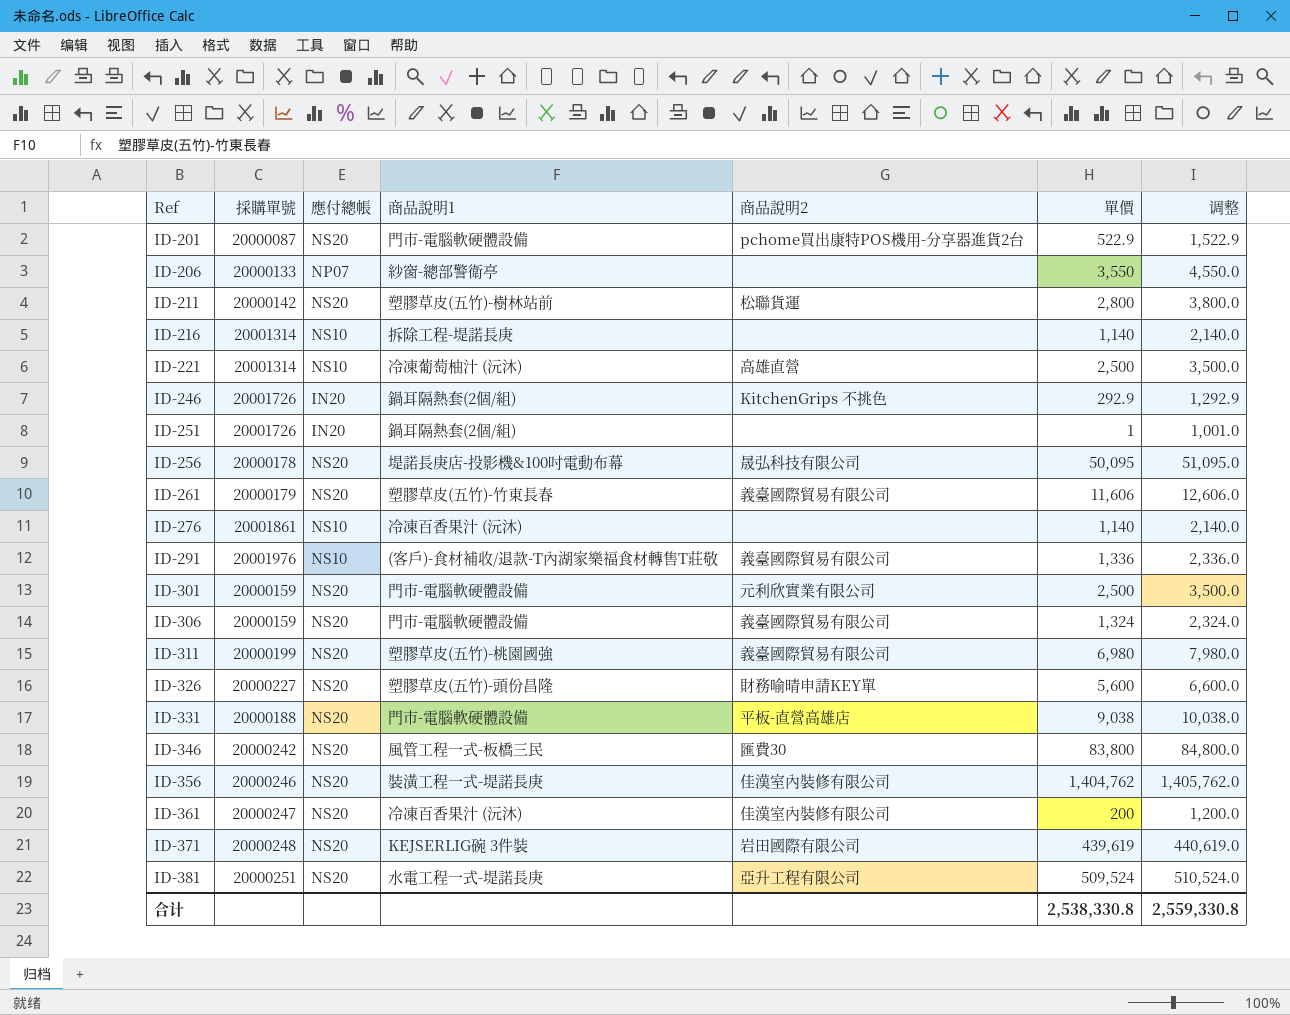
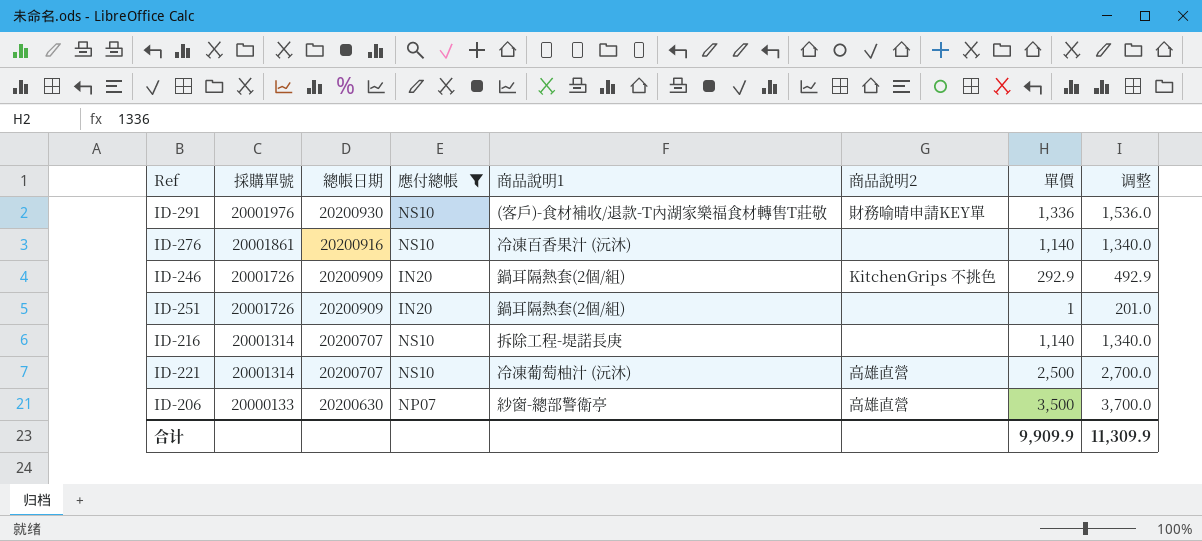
filter: none -> 應付總帳 != NS20
row order: Ref ascending -> 採購單號 descending
column 總帳日期 | position: none -> 3
column 调整 | formula: [單價] + 1000 -> [單價] + 200
ID-291 | 商品說明2: 義臺國際貿易有限公司 -> 財務喻晴申請KEY單
ID-206 | 商品說明2: none -> 高雄直營
ID-206 | 單價: 3,550 -> 3,500
合计 | 單價: 2,538,330.8 -> 9,909.9
合计 | 调整: 2,559,330.8 -> 11,309.9

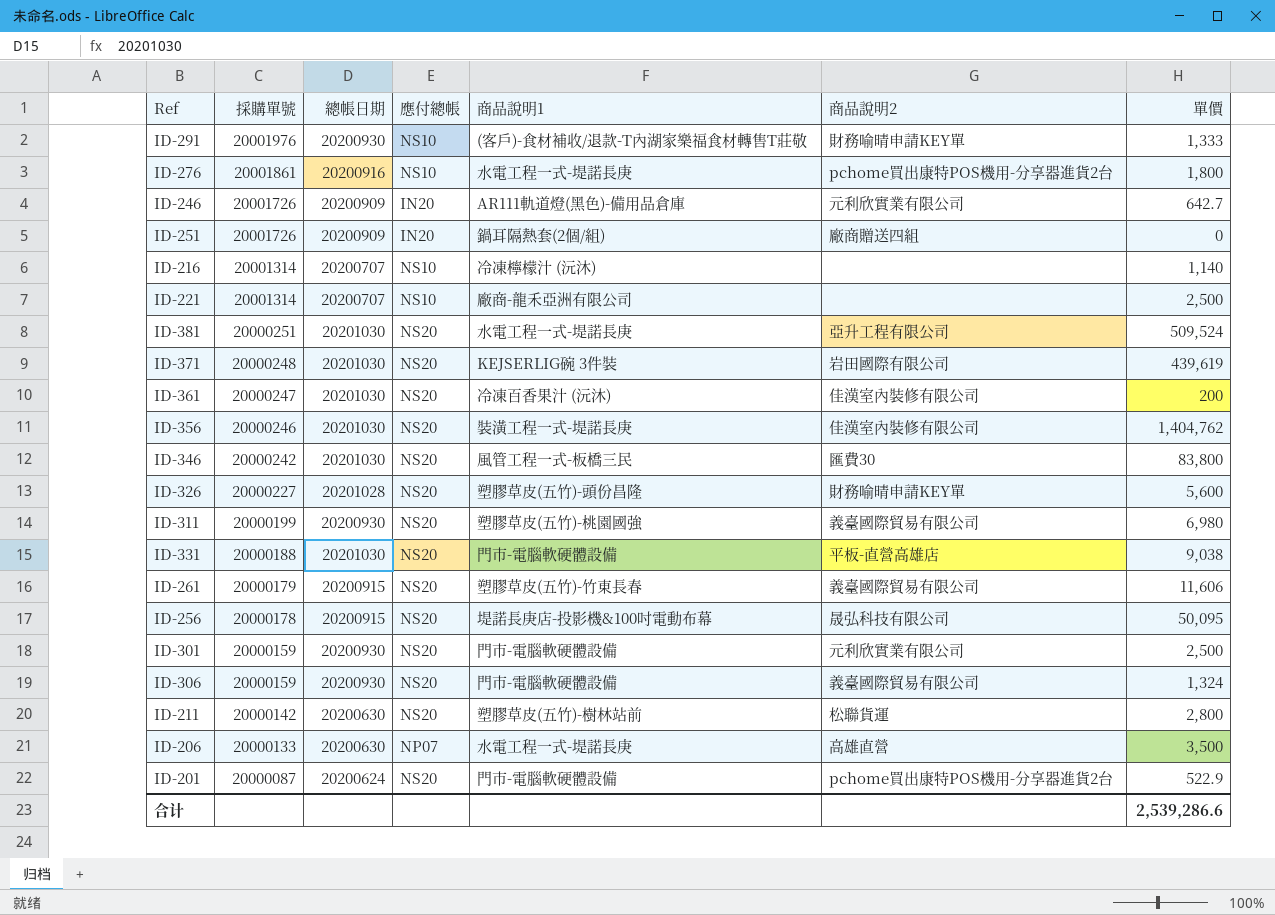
filter: 應付總帳 != NS20 -> none
column 调整 | formula: [單價] + 200 -> none
ID-291 | 單價: 1,336 -> 1,333
ID-276 | 商品說明1: 冷凍百香果汁 (沅沐) -> 水電工程一式-堤諾長庚
ID-276 | 商品說明2: none -> pchome買出康特POS機用-分享器進貨2台
ID-276 | 單價: 1,140 -> 1,800
ID-246 | 商品說明1: 鍋耳隔熱套(2個/組) -> AR111軌道燈(黑色)-備用品倉庫
ID-246 | 商品說明2: KitchenGrips 不挑色 -> 元利欣實業有限公司
ID-246 | 單價: 292.9 -> 642.7
ID-251 | 商品說明2: none -> 廠商贈送四組
ID-251 | 單價: 1 -> 0
ID-216 | 商品說明1: 拆除工程-堤諾長庚 -> 冷凍檸檬汁 (沅沐)
ID-221 | 商品說明1: 冷凍葡萄柚汁 (沅沐) -> 廠商-龍禾亞洲有限公司
ID-221 | 商品說明2: 高雄直營 -> none
ID-206 | 商品說明1: 紗窗-總部警衛亭 -> 水電工程一式-堤諾長庚
合计 | 單價: 9,909.9 -> 2,539,286.6

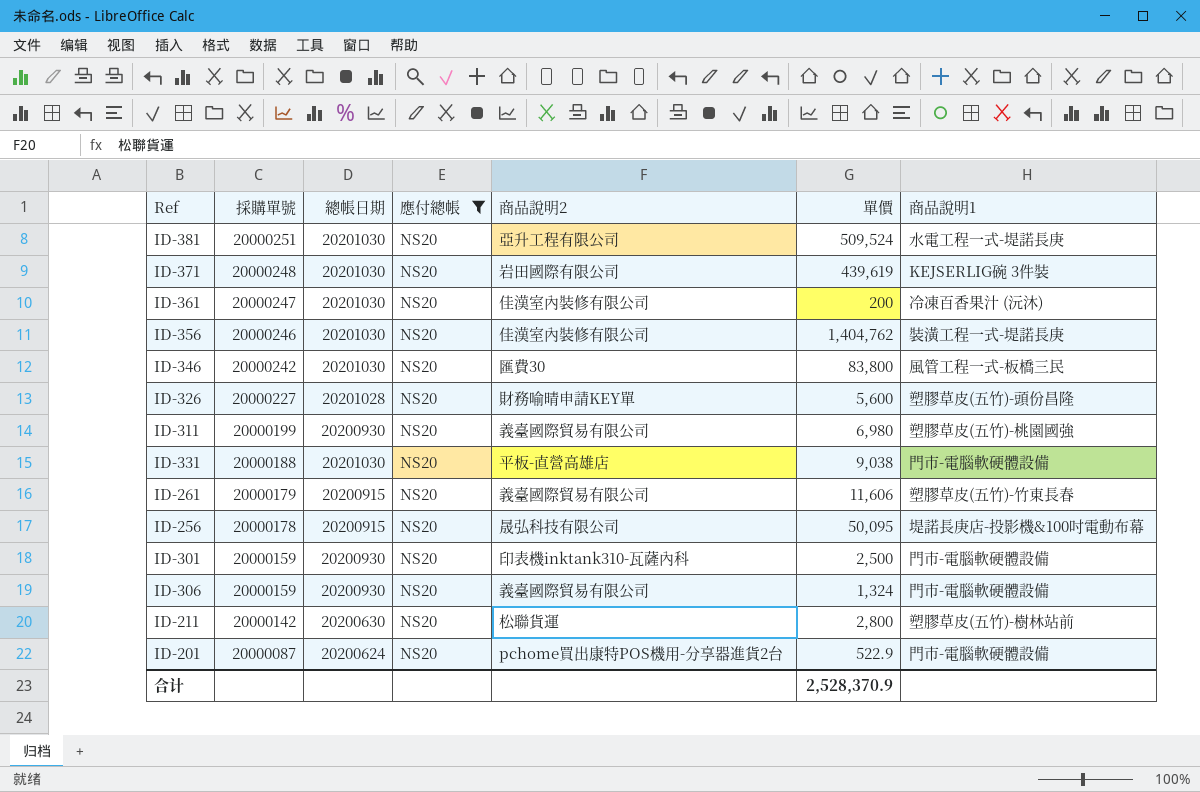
filter: none -> 應付總帳 = NS20
column 商品說明1 | position: 5 -> 7
ID-301 | 商品說明2: 元利欣實業有限公司 -> 印表機inktank310-瓦薩內科
合计 | 單價: 2,539,286.6 -> 2,528,370.9

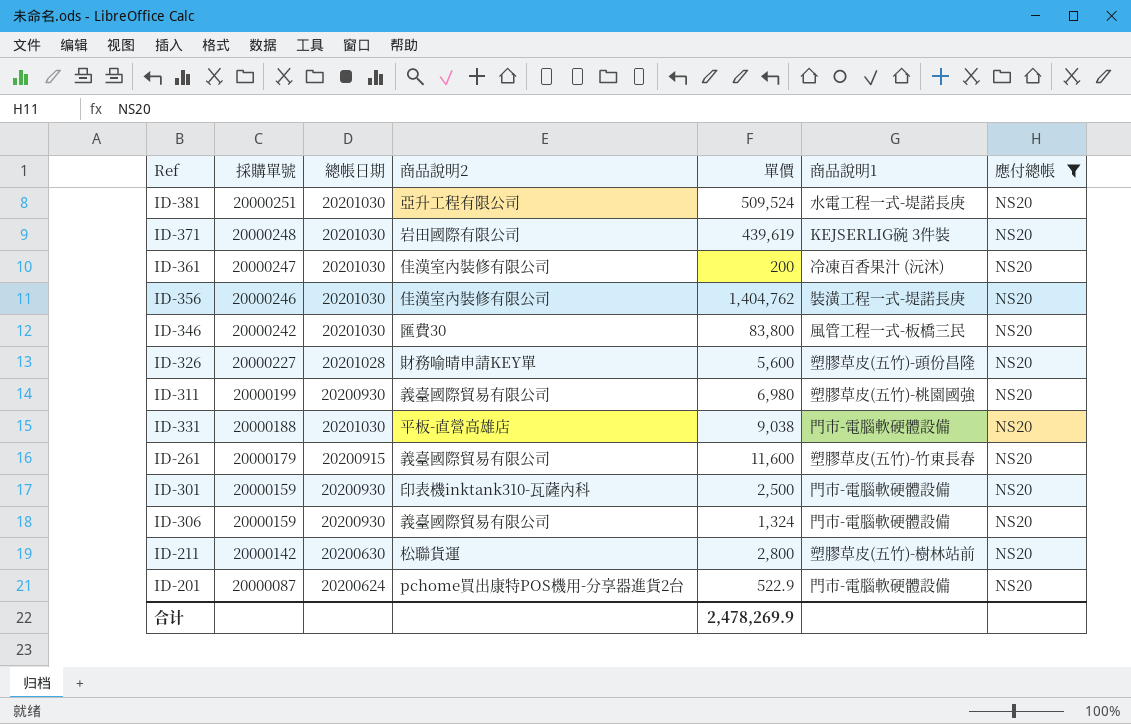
column 應付總帳 | position: 4 -> 7
row ID-256: 20000178 | 20200915 | NS20 | 晟弘科技有限公司 | 50,095 | 堤諾長庚店-投影機&100吋電動布幕 -> none
ID-261 | 單價: 11,606 -> 11,600
合计 | 單價: 2,528,370.9 -> 2,478,269.9

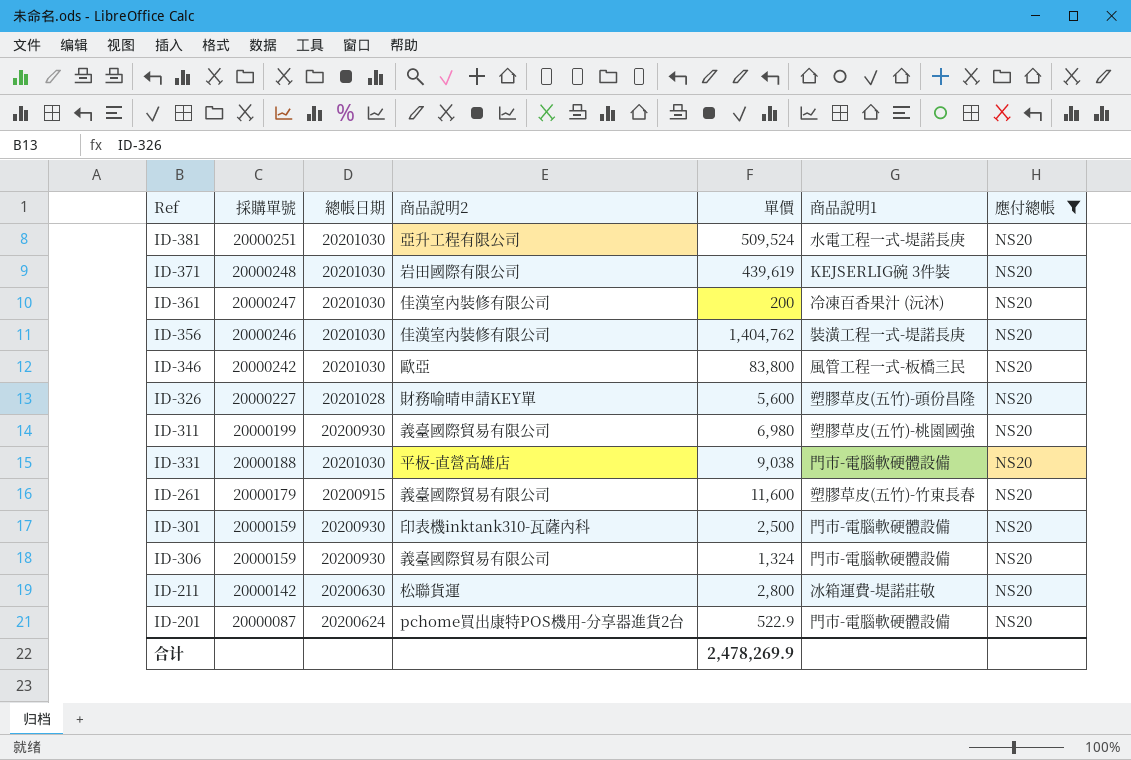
ID-346 | 商品說明2: 匯費30 -> 歐亞
ID-211 | 商品說明1: 塑膠草皮(五竹)-樹林站前 -> 冰箱運費-堤諾莊敬

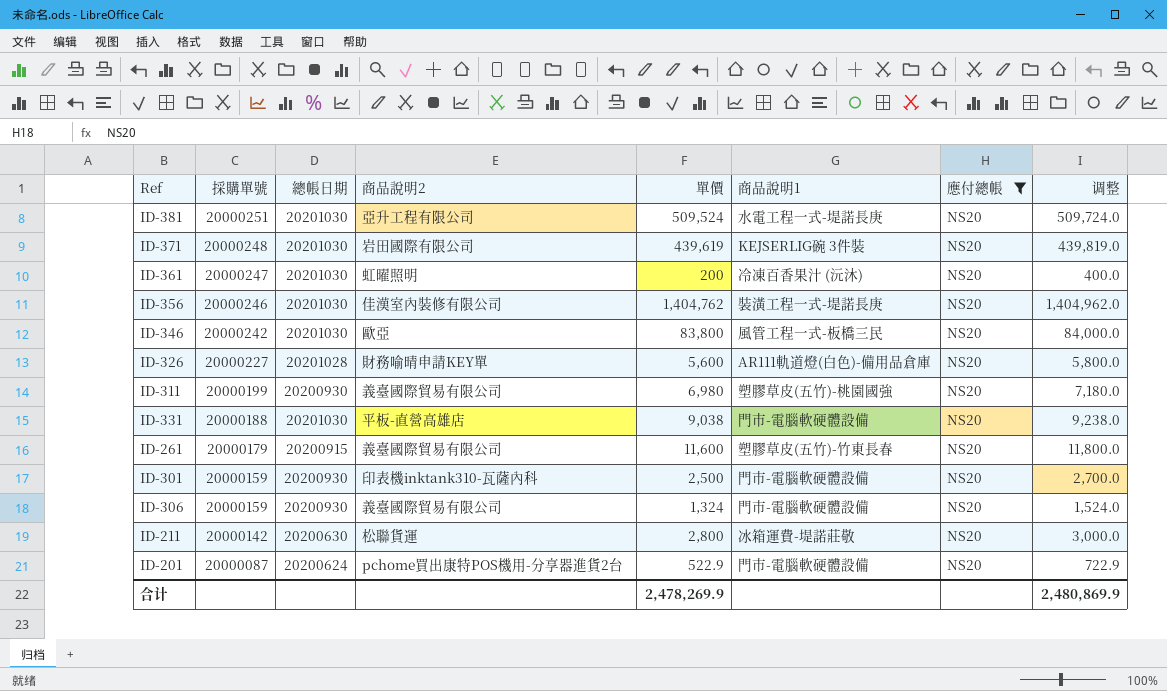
column 调整 | formula: none -> [單價] + 200
ID-361 | 商品說明2: 佳漢室內裝修有限公司 -> 虹曜照明
ID-326 | 商品說明1: 塑膠草皮(五竹)-頭份昌隆 -> AR111軌道燈(白色)-備用品倉庫

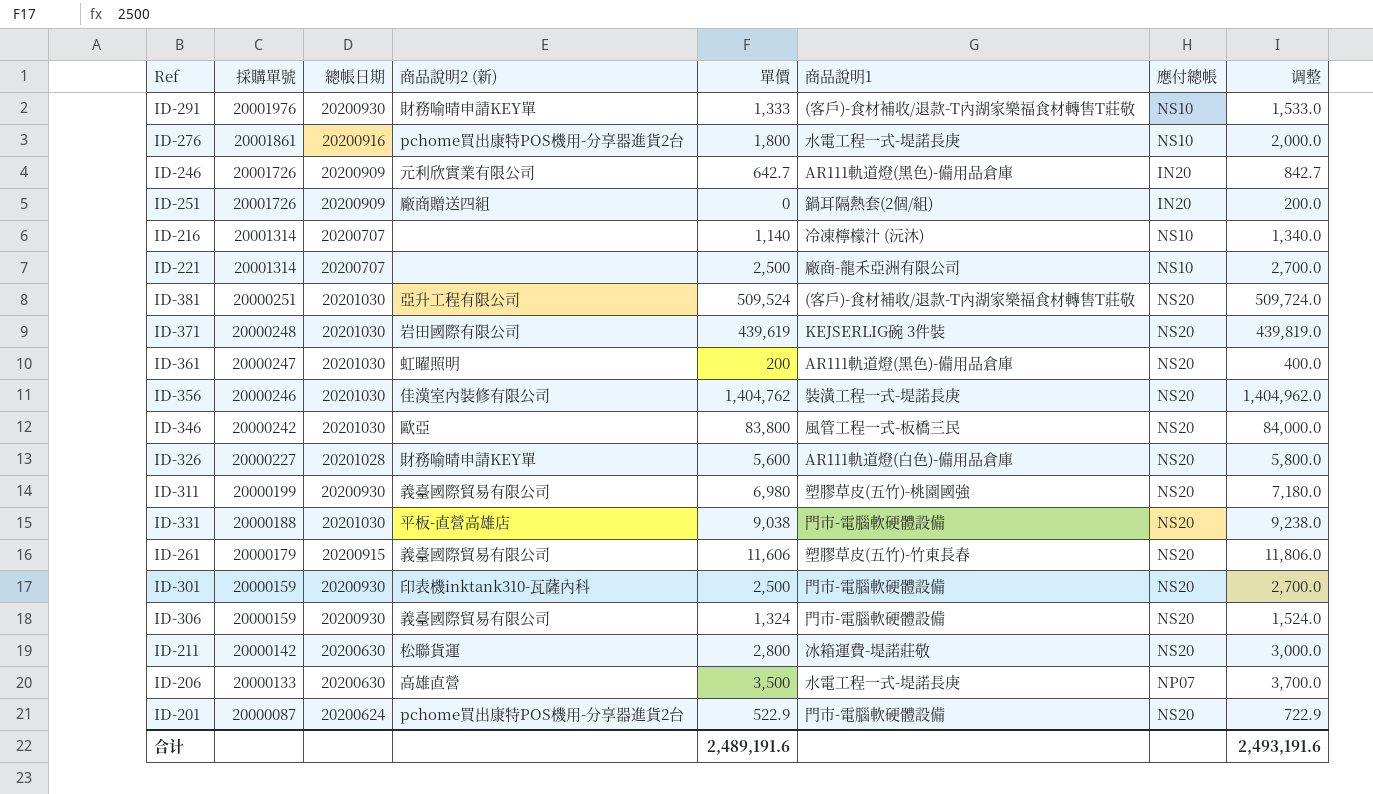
filter: 應付總帳 = NS20 -> none
column name: 商品說明2 -> 商品說明2 (新)
ID-381 | 商品說明1: 水電工程一式-堤諾長庚 -> (客戶)-食材補收/退款-T內湖家樂福食材轉售T莊敬
ID-361 | 商品說明1: 冷凍百香果汁 (沅沐) -> AR111軌道燈(黑色)-備用品倉庫
ID-261 | 單價: 11,600 -> 11,606
ID-261 | 调整: 11,800.0 -> 11,806.0
合计 | 單價: 2,478,269.9 -> 2,489,191.6
合计 | 调整: 2,480,869.9 -> 2,493,191.6

